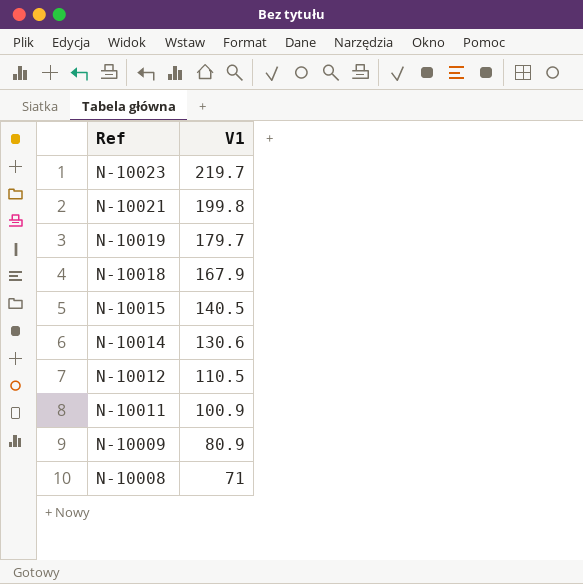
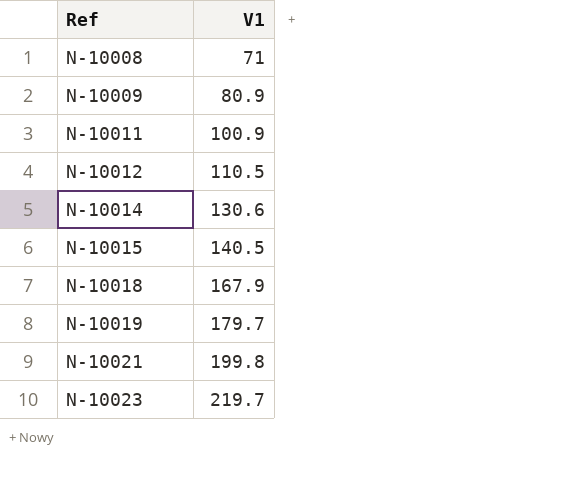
row order: Ref descending -> Ref ascending

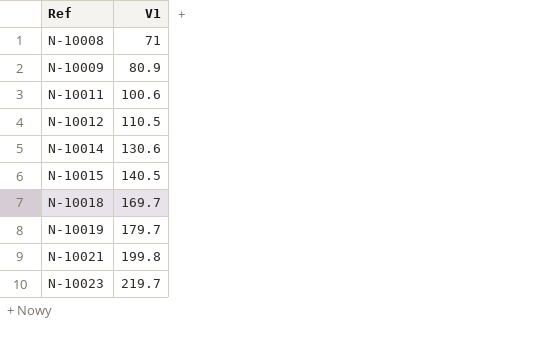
N-10011 | V1: 100.9 -> 100.6
N-10018 | V1: 167.9 -> 169.7

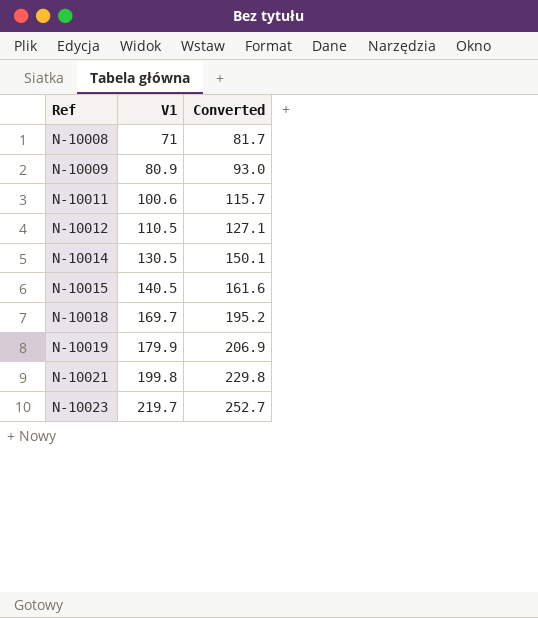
column Converted | formula: none -> [V1] * 1.15
N-10014 | V1: 130.6 -> 130.5
N-10019 | V1: 179.7 -> 179.9

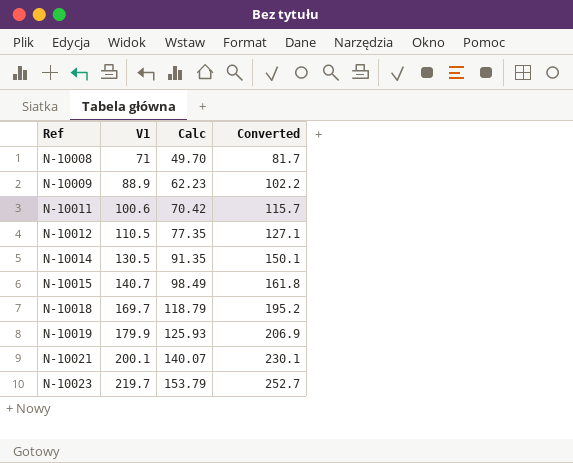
column Calc | formula: none -> [V1] * 0.7
N-10009 | V1: 80.9 -> 88.9
N-10009 | Converted: 93.0 -> 102.2
N-10015 | V1: 140.5 -> 140.7
N-10015 | Converted: 161.6 -> 161.8
N-10021 | V1: 199.8 -> 200.1
N-10021 | Converted: 229.8 -> 230.1

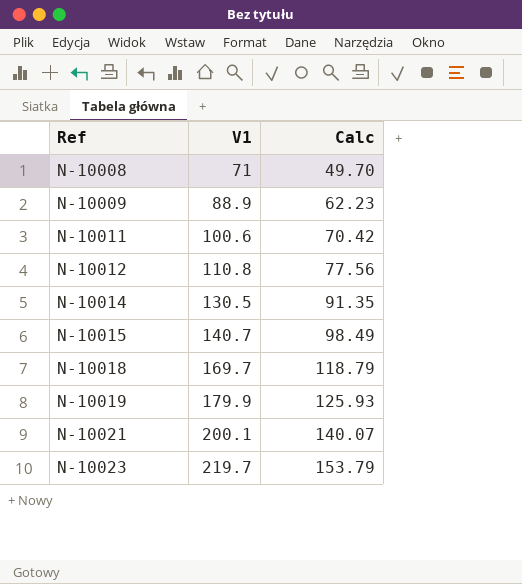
column Converted | formula: [V1] * 1.15 -> none
N-10012 | V1: 110.5 -> 110.8
N-10012 | Calc: 77.35 -> 77.56

